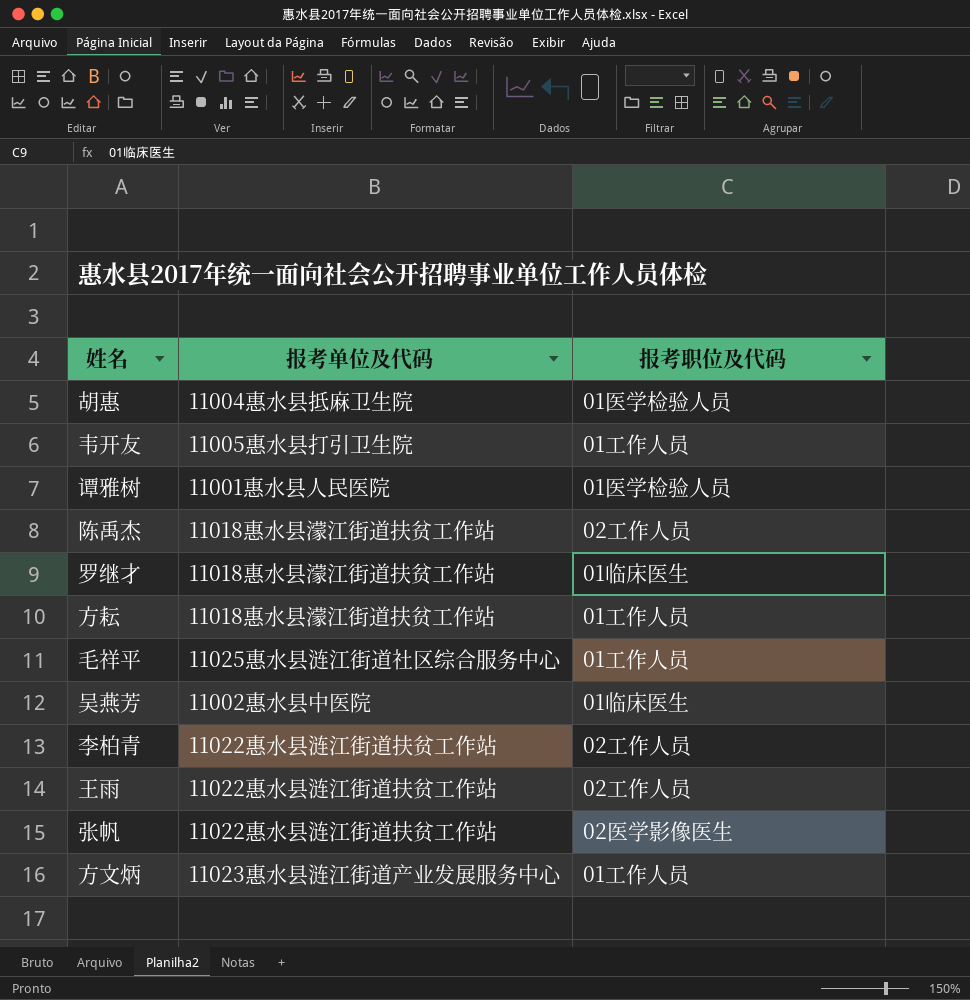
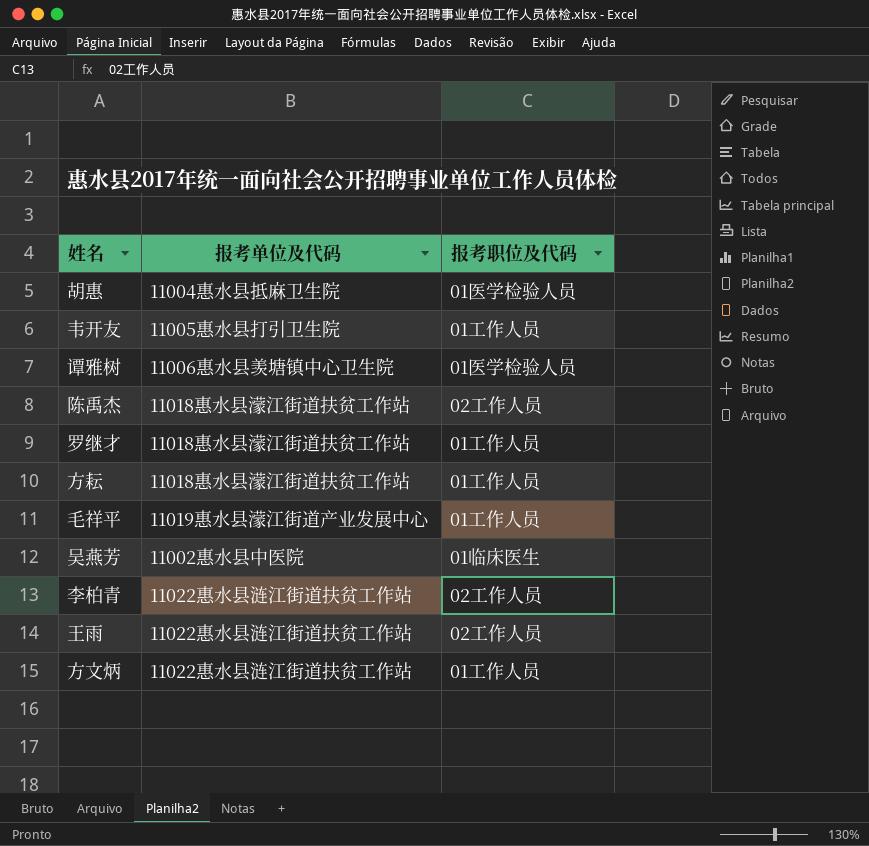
row 张帆: 11022惠水县涟江街道扶贫工作站 | 02医学影像医生 -> none
谭雅树 | 报考单位及代码: 11001惠水县人民医院 -> 11006惠水县羡塘镇中心卫生院
罗继才 | 报考职位及代码: 01临床医生 -> 01工作人员
毛祥平 | 报考单位及代码: 11025惠水县涟江街道社区综合服务中心 -> 11019惠水县濛江街道产业发展中心
方文炳 | 报考单位及代码: 11023惠水县涟江街道产业发展服务中心 -> 11022惠水县涟江街道扶贫工作站

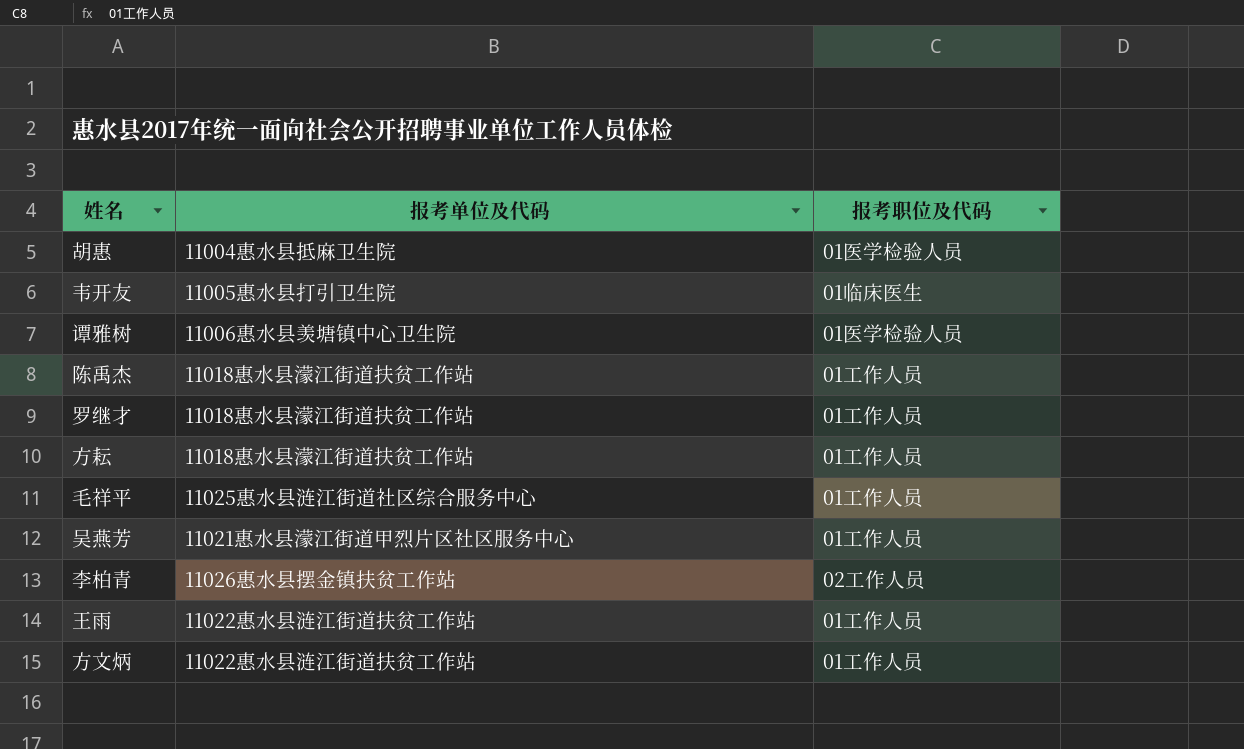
韦开友 | 报考职位及代码: 01工作人员 -> 01临床医生
陈禹杰 | 报考职位及代码: 02工作人员 -> 01工作人员
毛祥平 | 报考单位及代码: 11019惠水县濛江街道产业发展中心 -> 11025惠水县涟江街道社区综合服务中心
吴燕芳 | 报考单位及代码: 11002惠水县中医院 -> 11021惠水县濛江街道甲烈片区社区服务中心
吴燕芳 | 报考职位及代码: 01临床医生 -> 01工作人员
李柏青 | 报考单位及代码: 11022惠水县涟江街道扶贫工作站 -> 11026惠水县摆金镇扶贫工作站
王雨 | 报考职位及代码: 02工作人员 -> 01工作人员

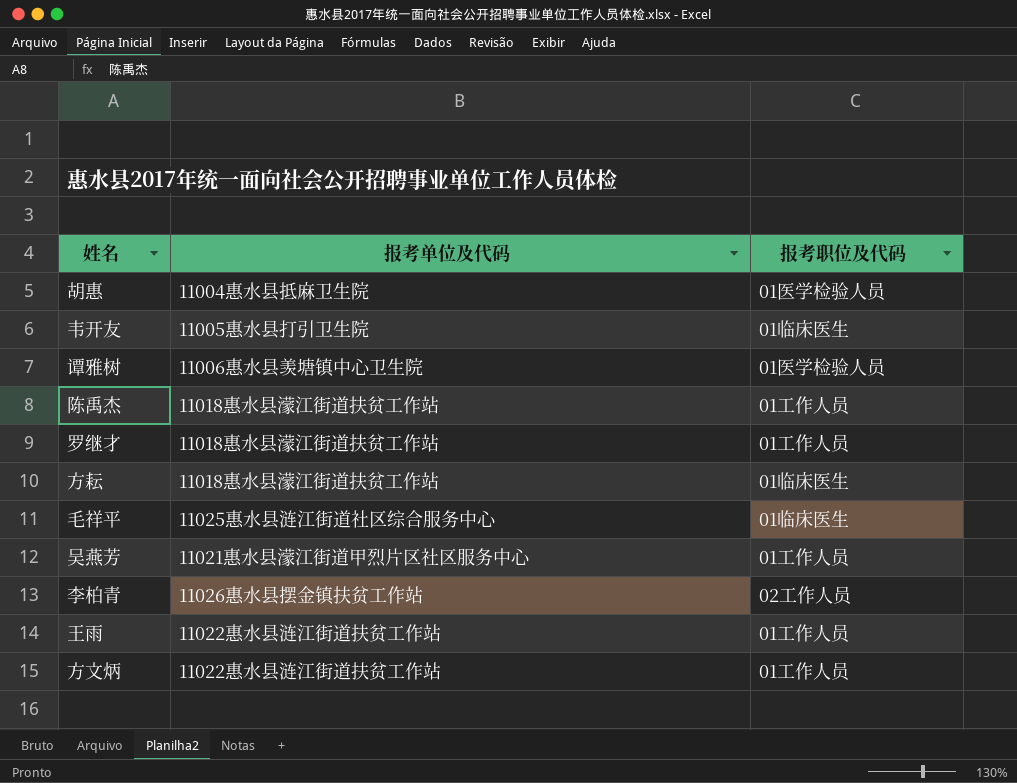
方耘 | 报考职位及代码: 01工作人员 -> 01临床医生
毛祥平 | 报考职位及代码: 01工作人员 -> 01临床医生

